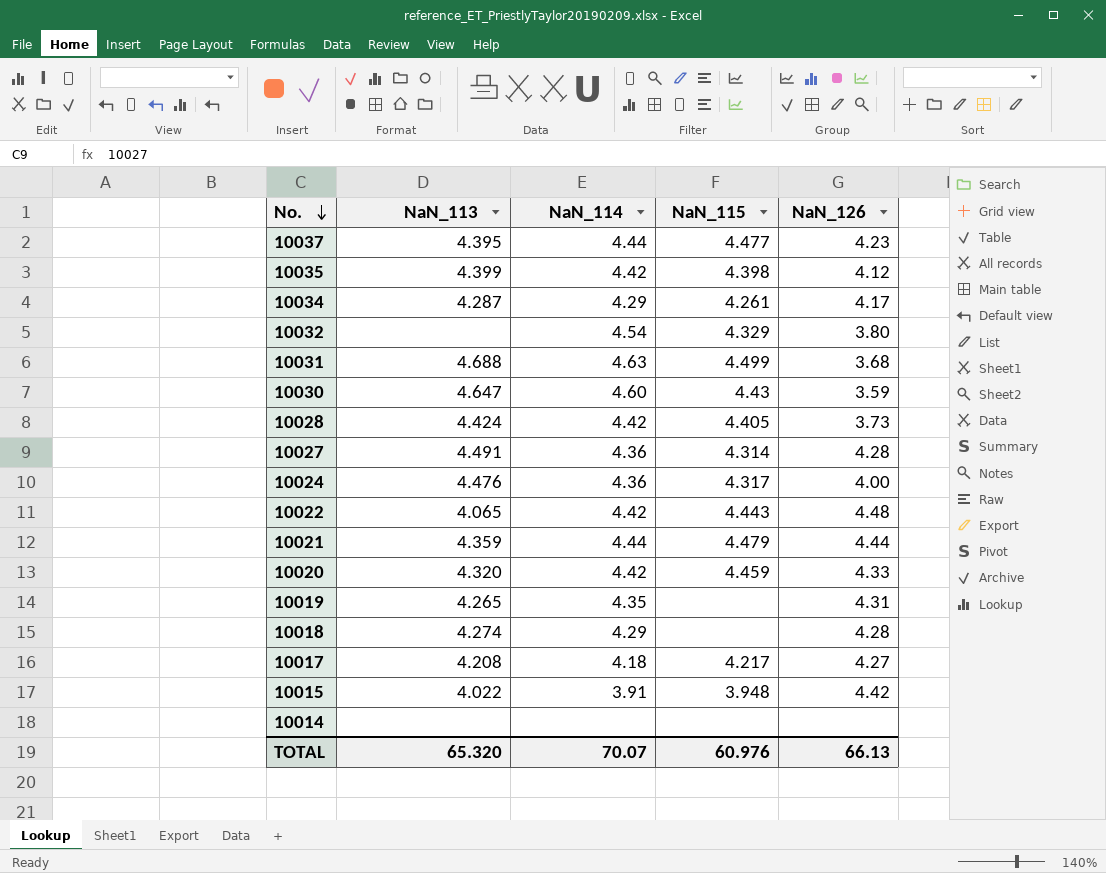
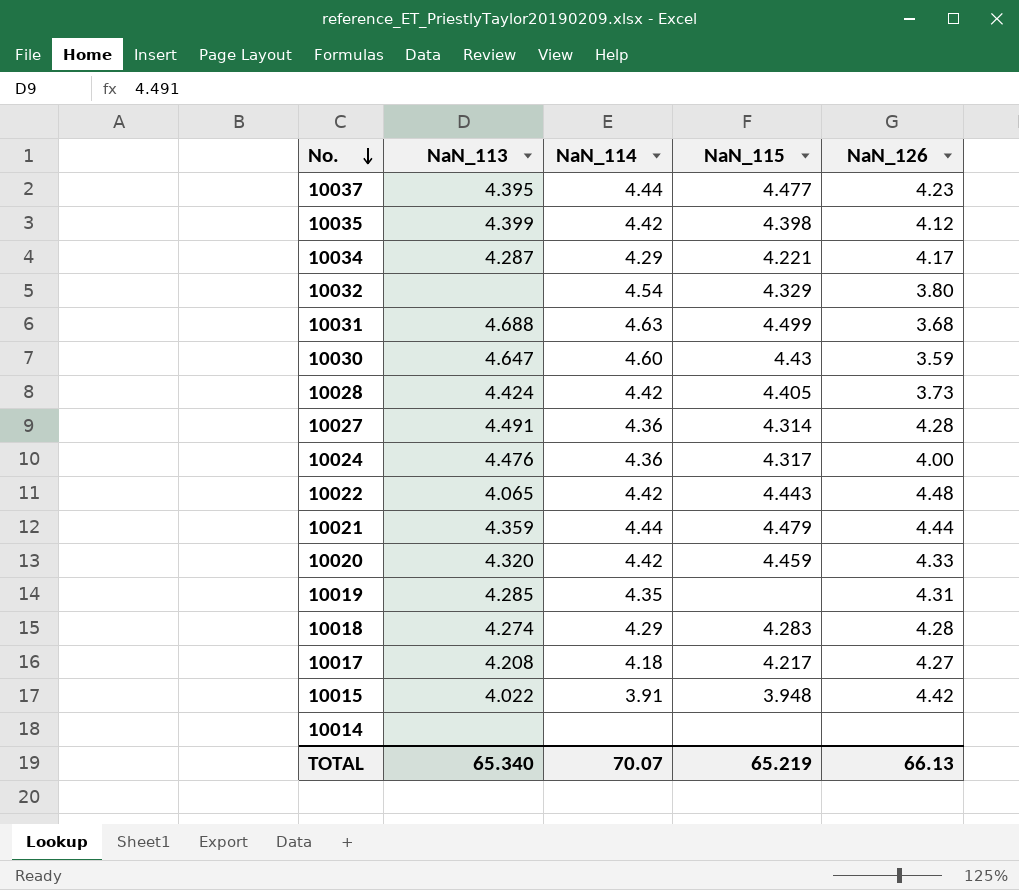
10034 | NaN_115: 4.261 -> 4.221
10019 | NaN_113: 4.265 -> 4.285
10018 | NaN_115: none -> 4.283
TOTAL | NaN_113: 65.320 -> 65.340
TOTAL | NaN_115: 60.976 -> 65.219

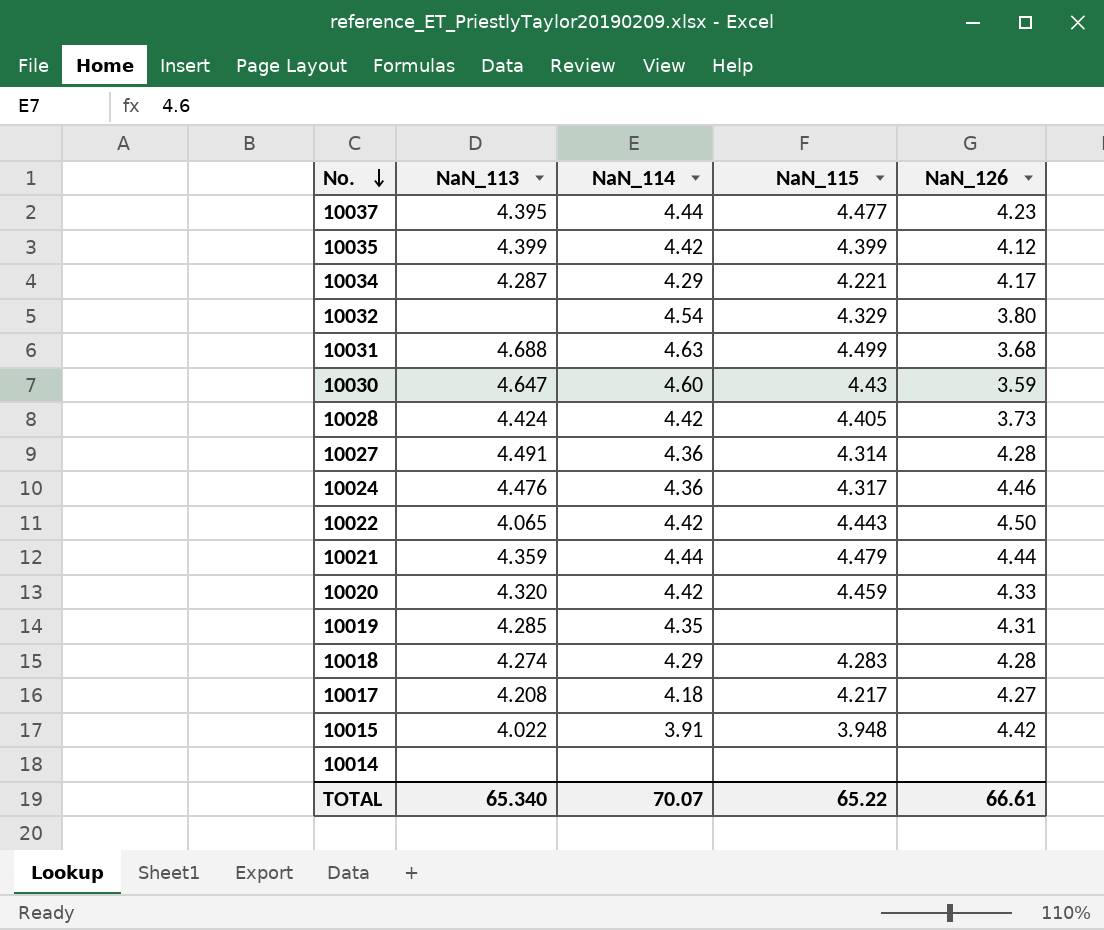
10035 | NaN_115: 4.398 -> 4.399
10024 | NaN_126: 4.00 -> 4.46
10022 | NaN_126: 4.48 -> 4.50
TOTAL | NaN_115: 65.219 -> 65.22
TOTAL | NaN_126: 66.13 -> 66.61

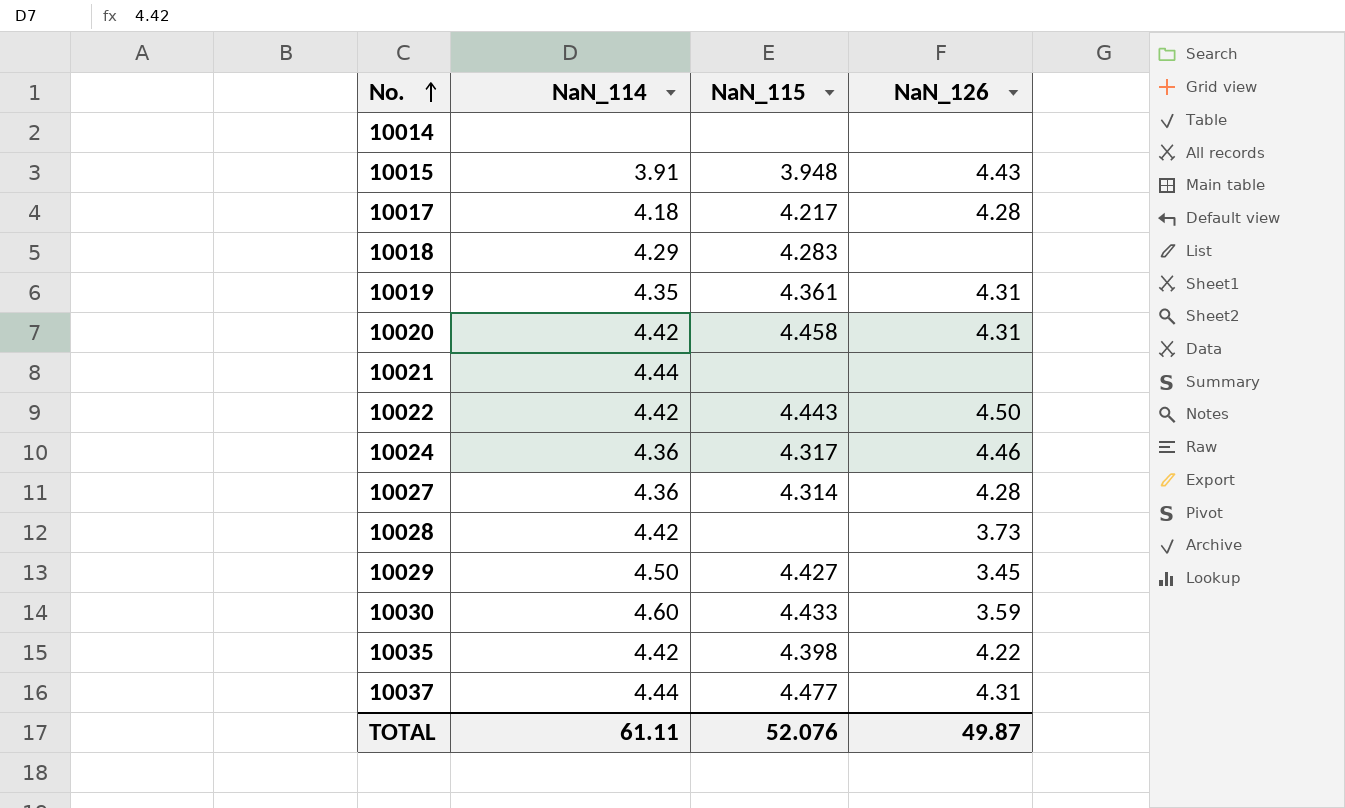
row order: No. descending -> No. ascending
column NaN_113 | position: 2 -> none
row 10034: 4.287 | 4.29 | 4.221 | 4.17 -> none
row 10032: none | 4.54 | 4.329 | 3.80 -> none
row 10031: 4.688 | 4.63 | 4.499 | 3.68 -> none
10015 | NaN_126: 4.42 -> 4.43
10017 | NaN_126: 4.27 -> 4.28
10018 | NaN_126: 4.28 -> none
10019 | NaN_115: none -> 4.361
10020 | NaN_115: 4.459 -> 4.458
10020 | NaN_126: 4.33 -> 4.31
10021 | NaN_115: 4.479 -> none
10021 | NaN_126: 4.44 -> none
10028 | NaN_115: 4.405 -> none
row 10029: none -> 4.50 | 4.427 | 3.45
10030 | NaN_115: 4.43 -> 4.433
10035 | NaN_115: 4.399 -> 4.398
10035 | NaN_126: 4.12 -> 4.22
10037 | NaN_126: 4.23 -> 4.31
TOTAL | NaN_114: 70.07 -> 61.11
TOTAL | NaN_115: 65.22 -> 52.076
TOTAL | NaN_126: 66.61 -> 49.87

